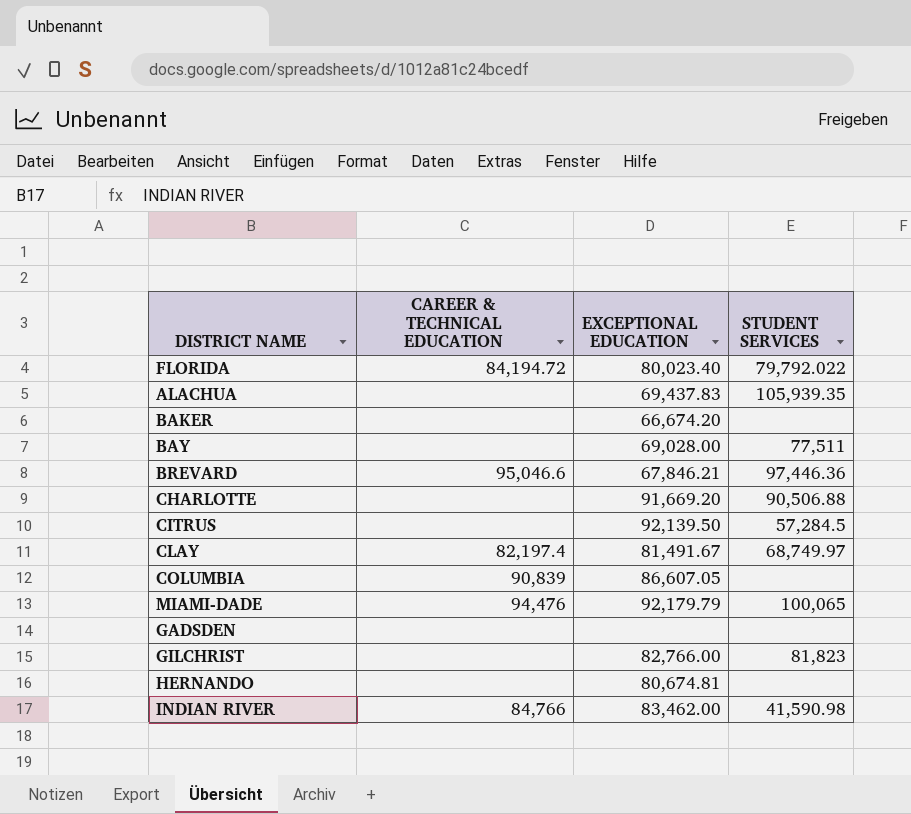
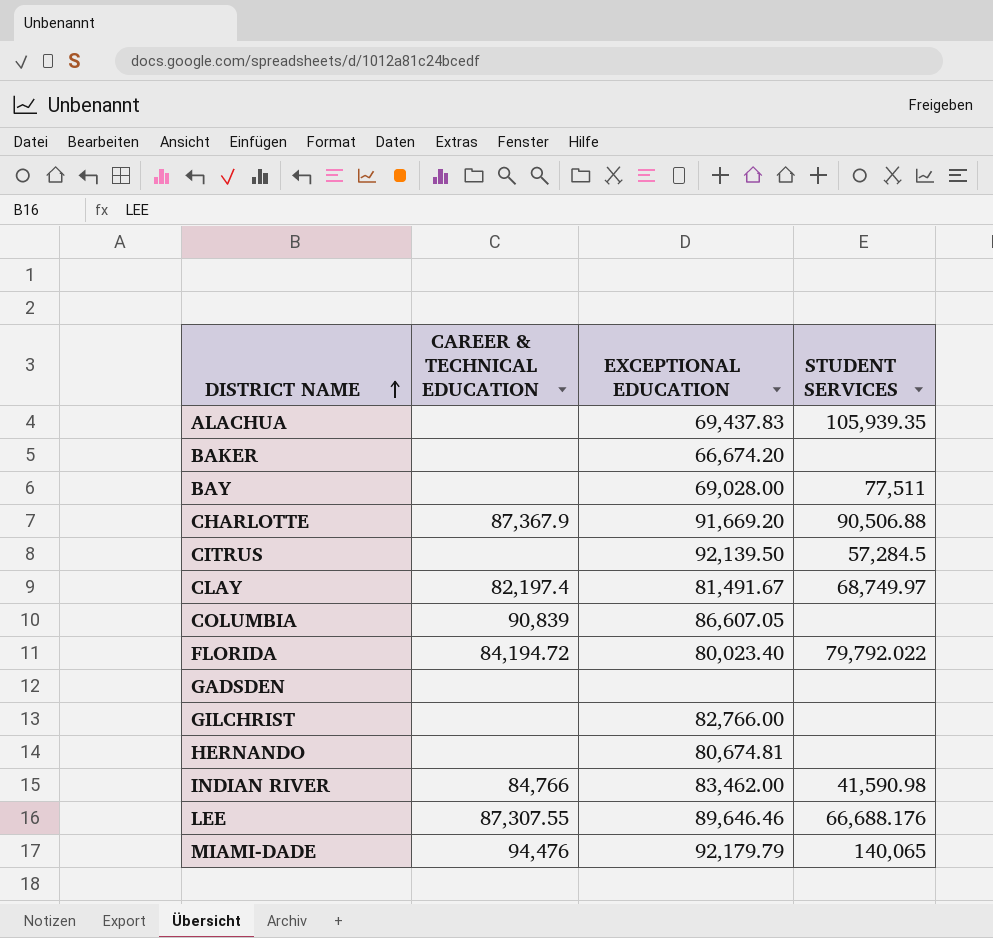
row order: none -> DISTRICT NAME ascending
row BREVARD: 95,046.6 | 67,846.21 | 97,446.36 -> none
CHARLOTTE | CAREER & TECHNICAL EDUCATION: none -> 87,367.9
GILCHRIST | STUDENT SERVICES: 81,823 -> none
row LEE: none -> 87,307.55 | 89,646.46 | 66,688.176
MIAMI-DADE | STUDENT SERVICES: 100,065 -> 140,065

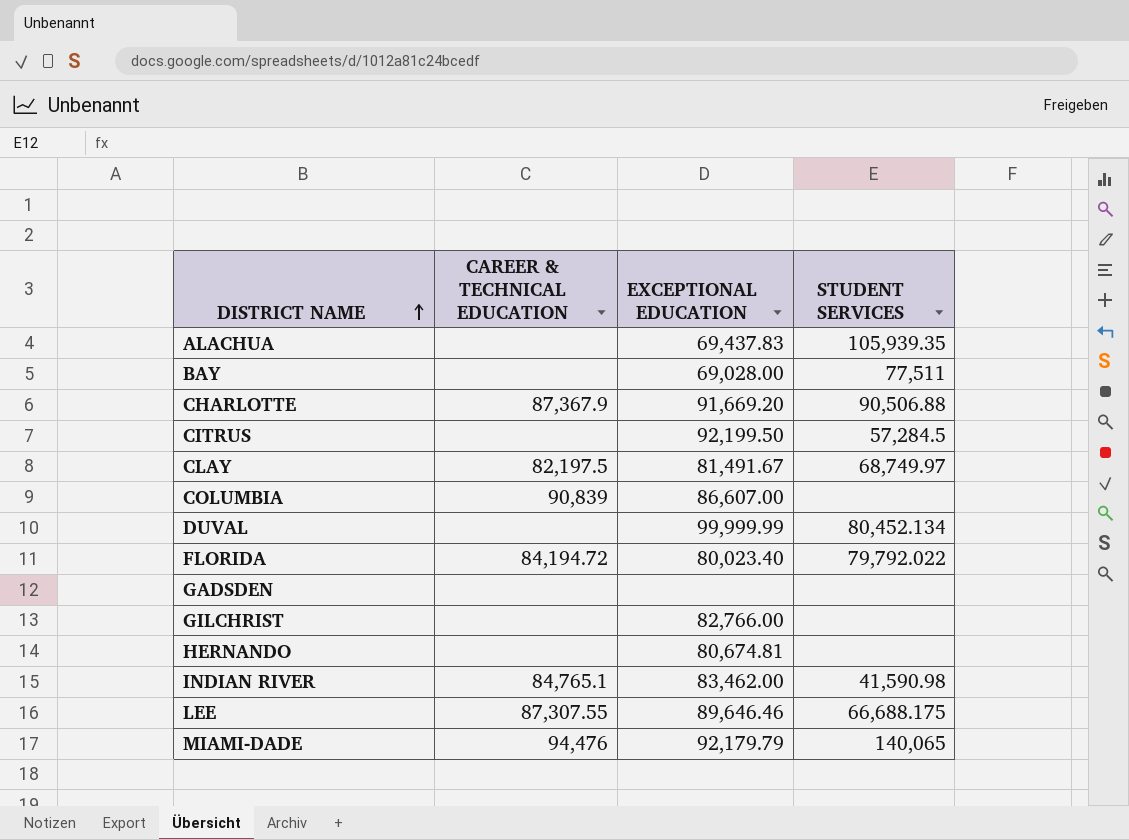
row BAKER: none | 66,674.20 | none -> none
CITRUS | EXCEPTIONAL EDUCATION: 92,139.50 -> 92,199.50
CLAY | CAREER & TECHNICAL EDUCATION: 82,197.4 -> 82,197.5
COLUMBIA | EXCEPTIONAL EDUCATION: 86,607.05 -> 86,607.00
row DUVAL: none -> none | 99,999.99 | 80,452.134
INDIAN RIVER | CAREER & TECHNICAL EDUCATION: 84,766 -> 84,765.1
LEE | STUDENT SERVICES: 66,688.176 -> 66,688.175

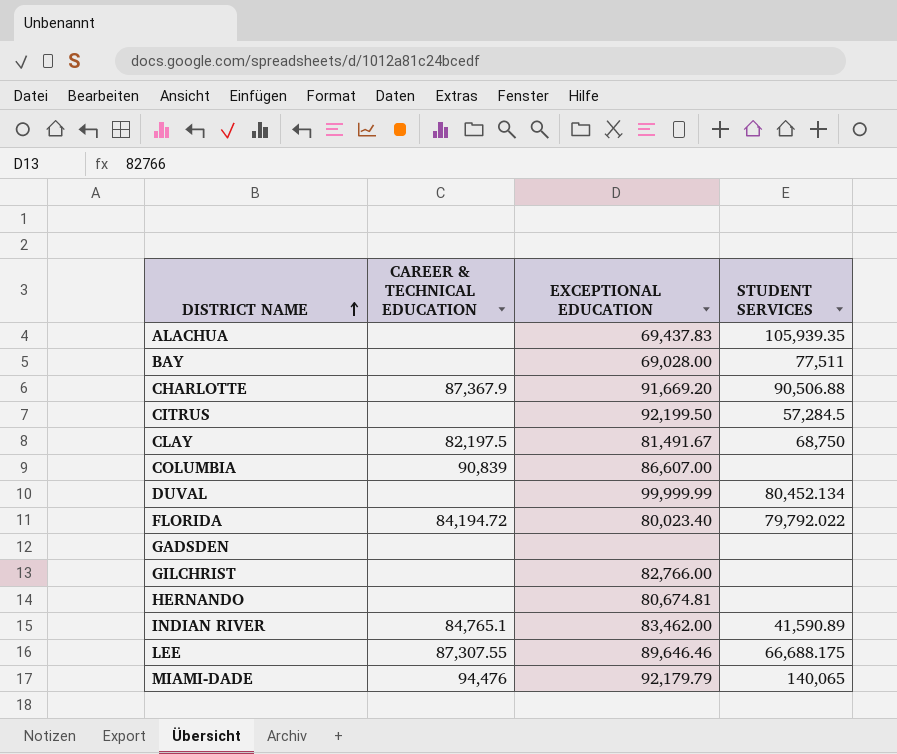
CLAY | STUDENT SERVICES: 68,749.97 -> 68,750
INDIAN RIVER | STUDENT SERVICES: 41,590.98 -> 41,590.89

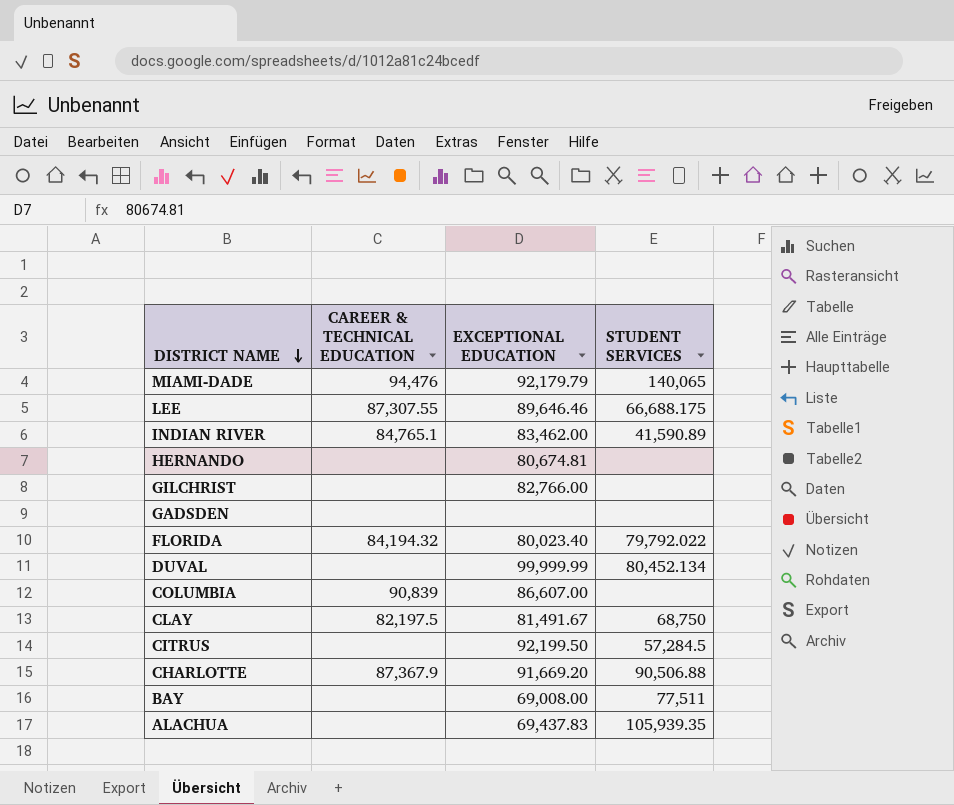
row order: DISTRICT NAME ascending -> DISTRICT NAME descending
FLORIDA | CAREER & TECHNICAL EDUCATION: 84,194.72 -> 84,194.32
BAY | EXCEPTIONAL EDUCATION: 69,028.00 -> 69,008.00

